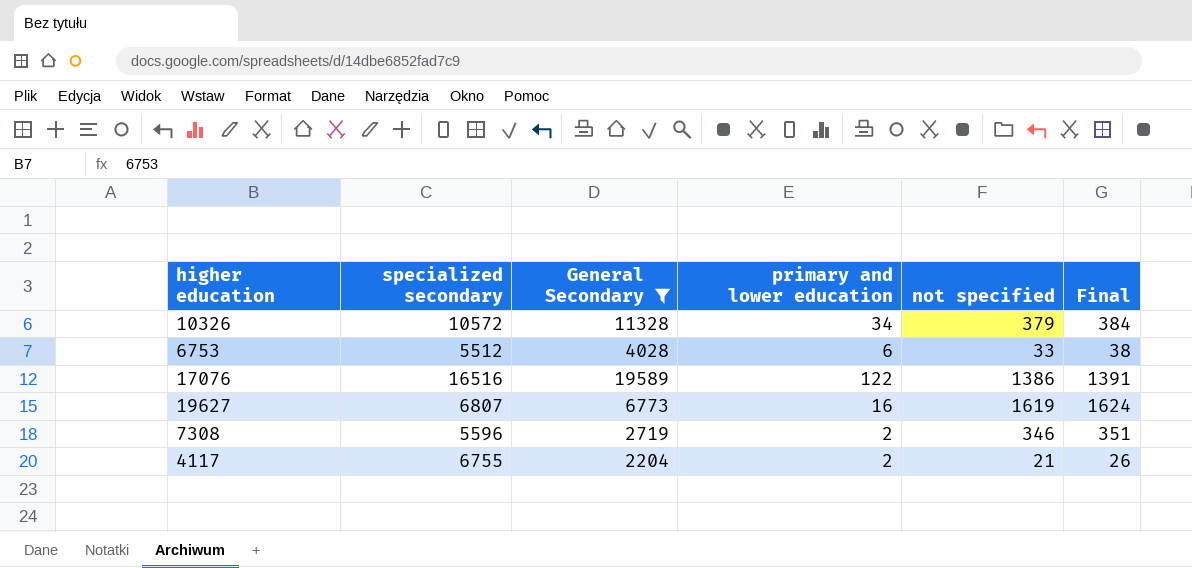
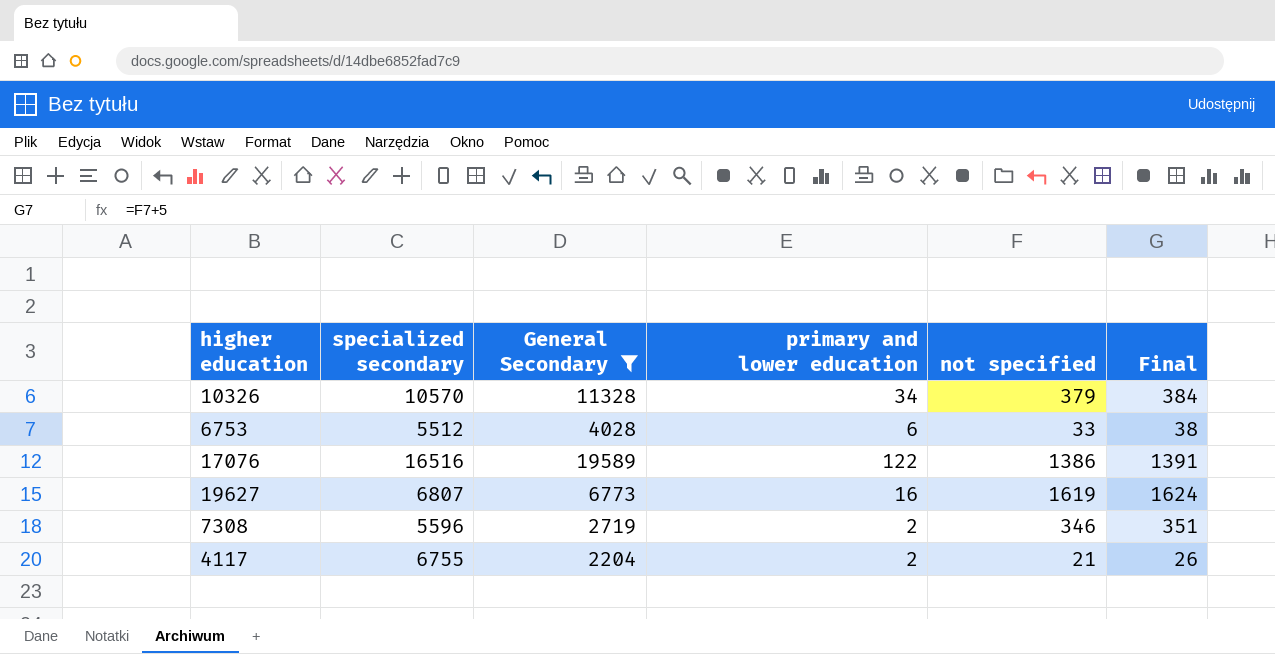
10326 | specialized secondary: 10572 -> 10570

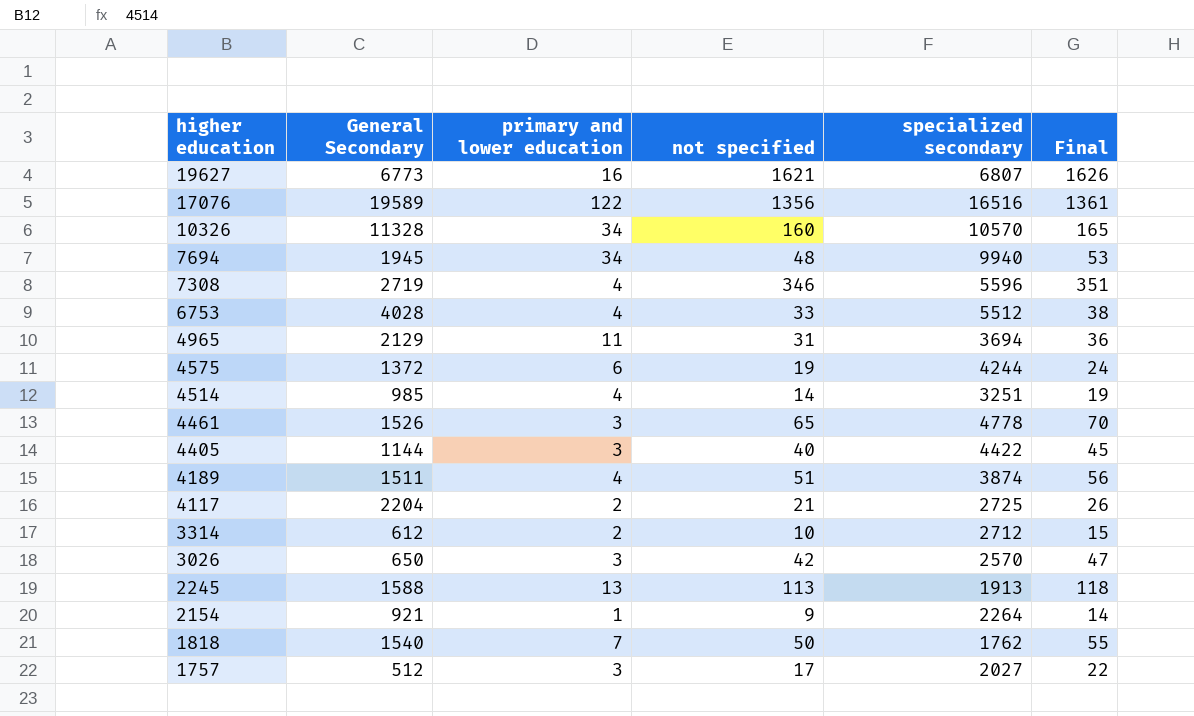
filter: General Secondary >= 2204 -> none
row order: none -> higher education descending
column specialized secondary | position: 2 -> 5
19627 | not specified: 1619 -> 1621
19627 | Final: 1624 -> 1626
17076 | not specified: 1386 -> 1356
17076 | Final: 1391 -> 1361
10326 | not specified: 379 -> 160
10326 | Final: 384 -> 165
7308 | primary and lower education: 2 -> 4
6753 | primary and lower education: 6 -> 4
4117 | specialized secondary: 6755 -> 2725

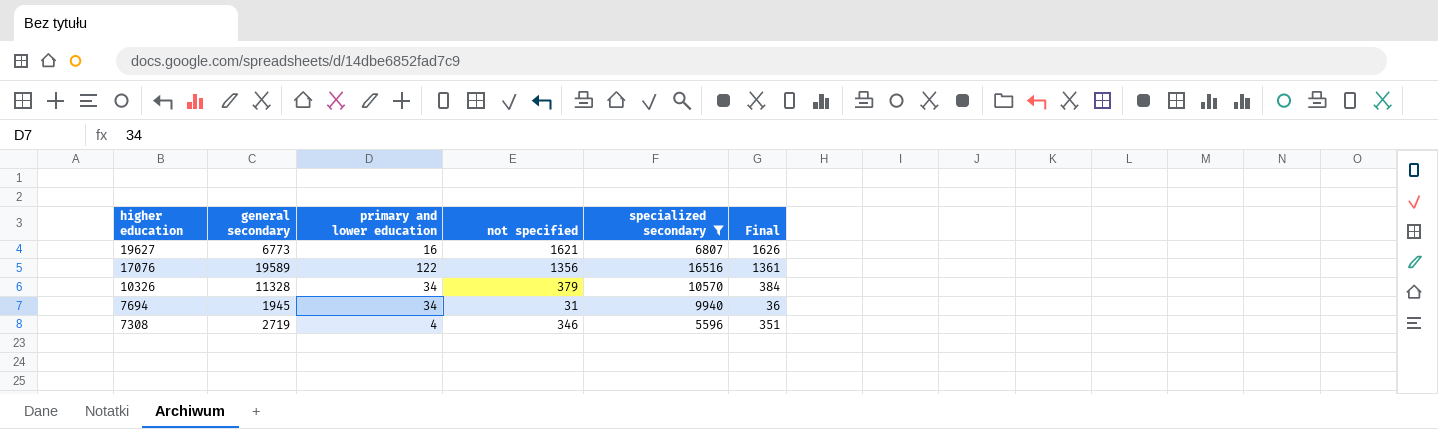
filter: none -> specialized secondary >= 5596
column name: General Secondary -> general secondary
10326 | not specified: 160 -> 379
10326 | Final: 165 -> 384
7694 | not specified: 48 -> 31
7694 | Final: 53 -> 36

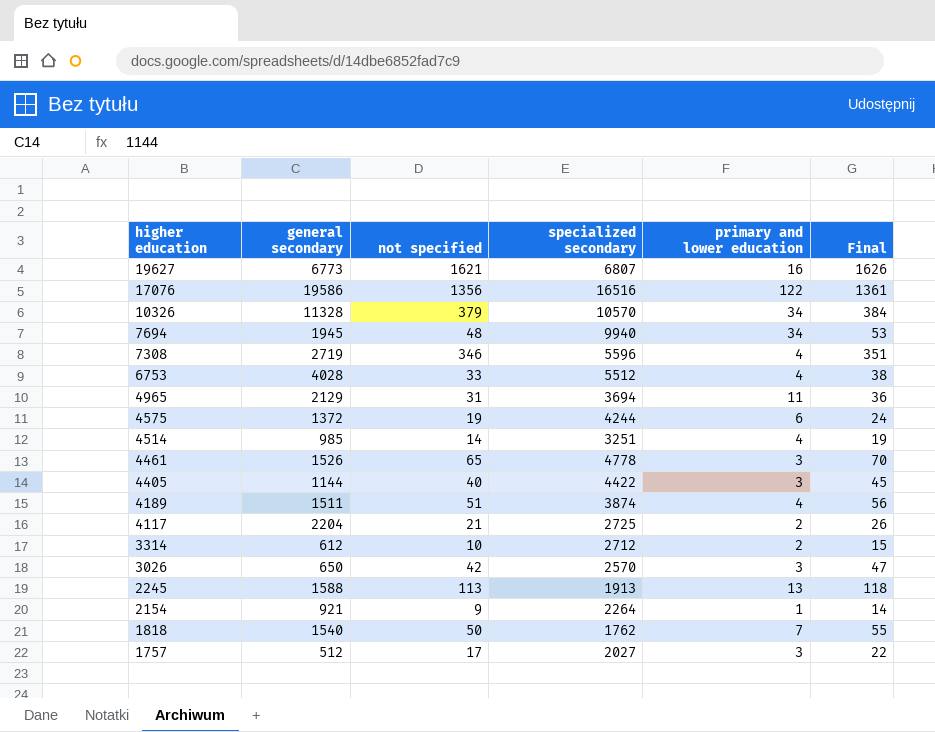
filter: specialized secondary >= 5596 -> none
column primary and lower education | position: 3 -> 5
17076 | general secondary: 19589 -> 19586
7694 | not specified: 31 -> 48
7694 | Final: 36 -> 53

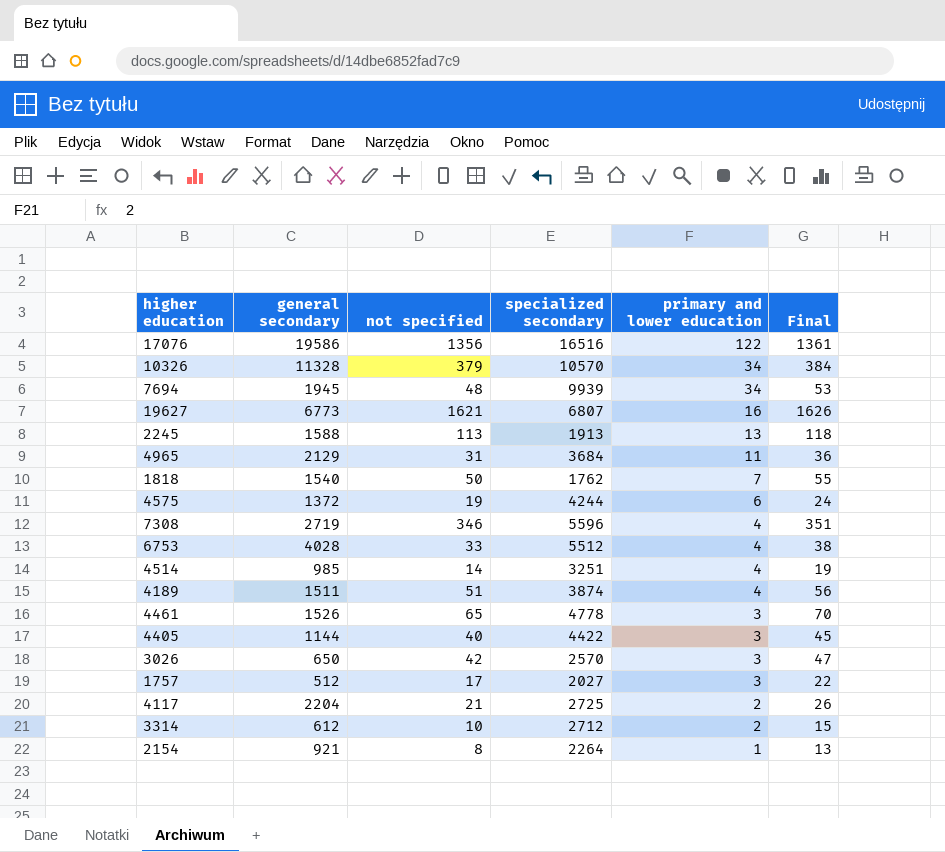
row order: higher education descending -> primary and lower education descending
7694 | specialized secondary: 9940 -> 9939
4965 | specialized secondary: 3694 -> 3684
2154 | not specified: 9 -> 8
2154 | Final: 14 -> 13

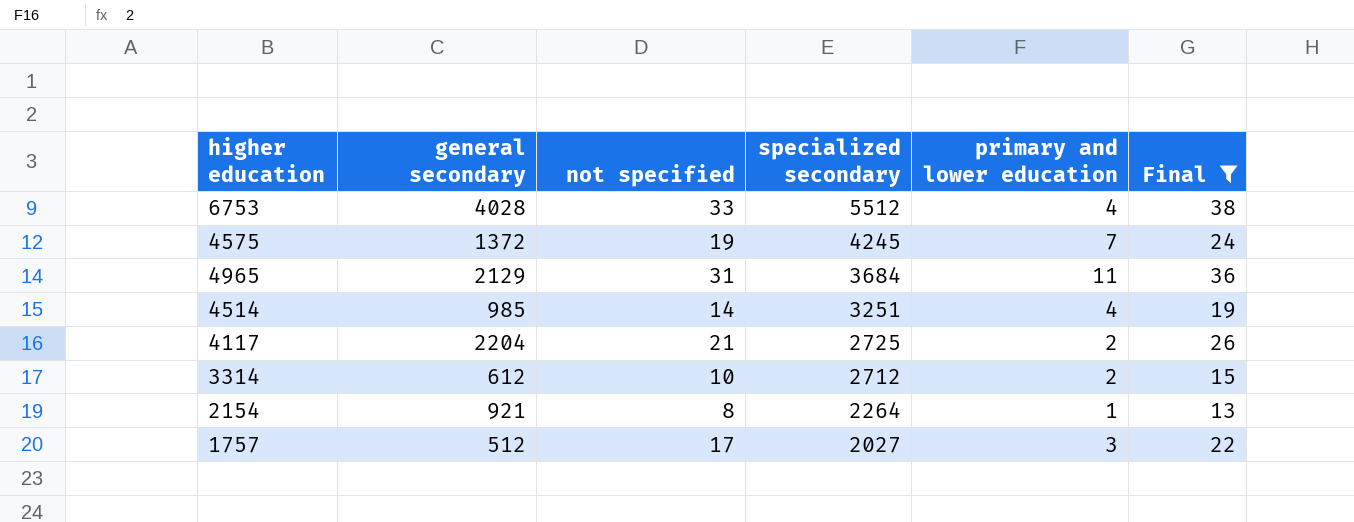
filter: none -> Final <= 38
row order: primary and lower education descending -> specialized secondary descending
4575 | specialized secondary: 4244 -> 4245
4575 | primary and lower education: 6 -> 7

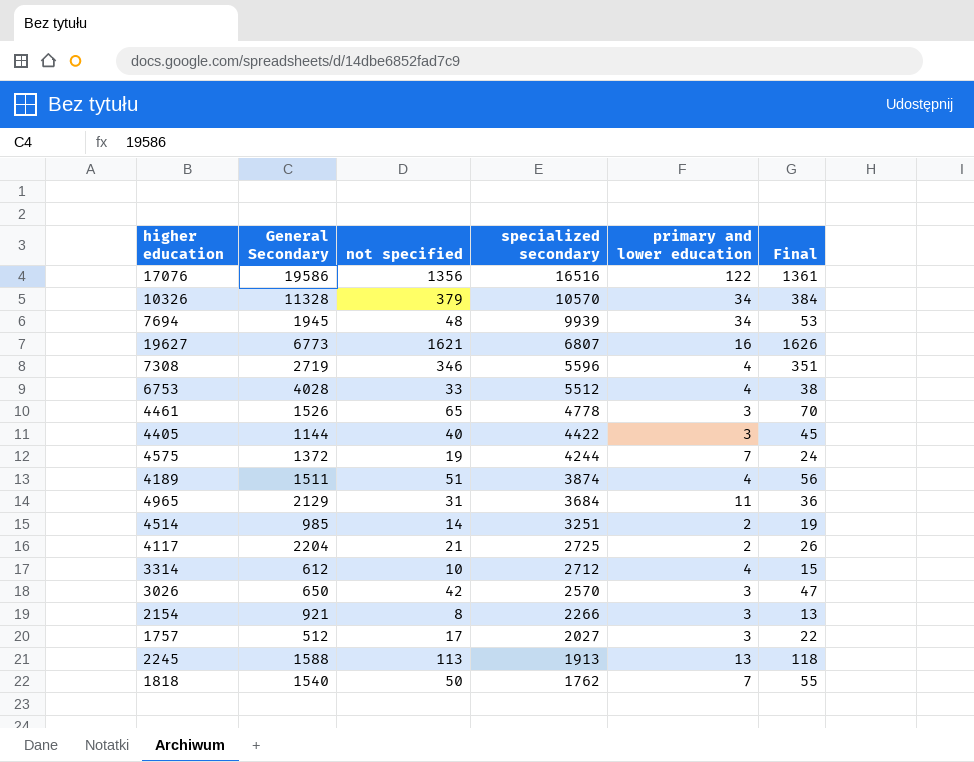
filter: Final <= 38 -> none
column name: general secondary -> General Secondary
4575 | specialized secondary: 4245 -> 4244
4514 | primary and lower education: 4 -> 2
3314 | primary and lower education: 2 -> 4
2154 | specialized secondary: 2264 -> 2266
2154 | primary and lower education: 1 -> 3

